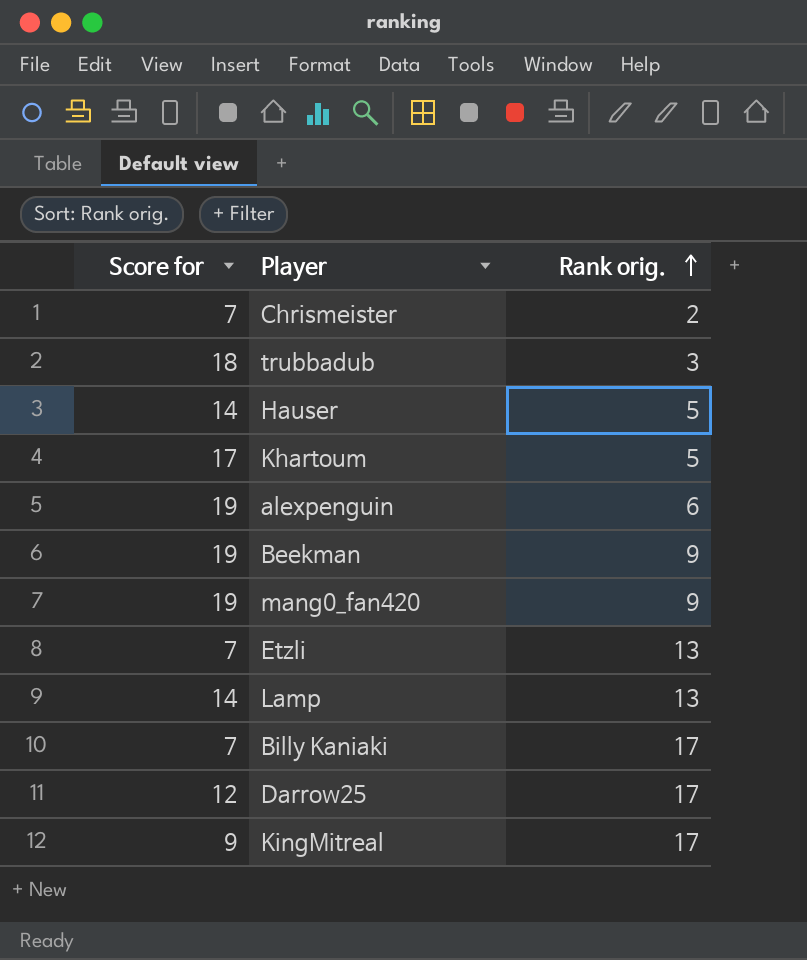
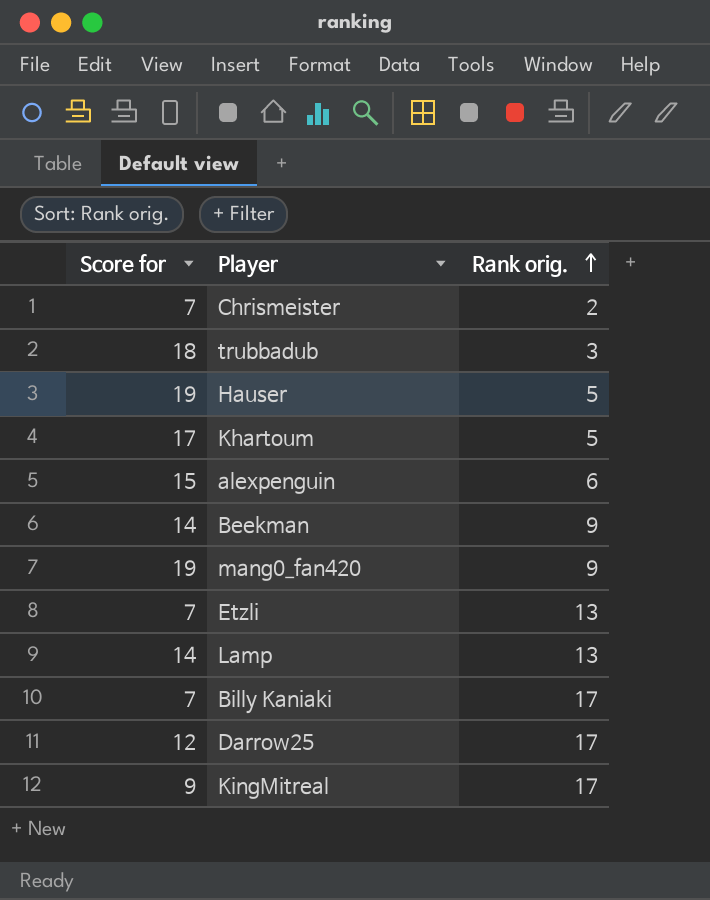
Hauser | Score for: 14 -> 19
alexpenguin | Score for: 19 -> 15
Beekman | Score for: 19 -> 14

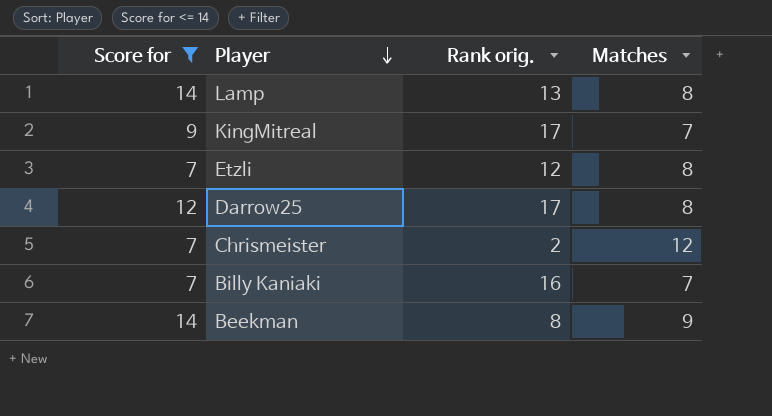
filter: none -> Score for <= 14
row order: Rank orig. ascending -> Player descending
column Matches | position: none -> 4
Etzli | Rank orig.: 13 -> 12
Billy Kaniaki | Rank orig.: 17 -> 16
Beekman | Rank orig.: 9 -> 8

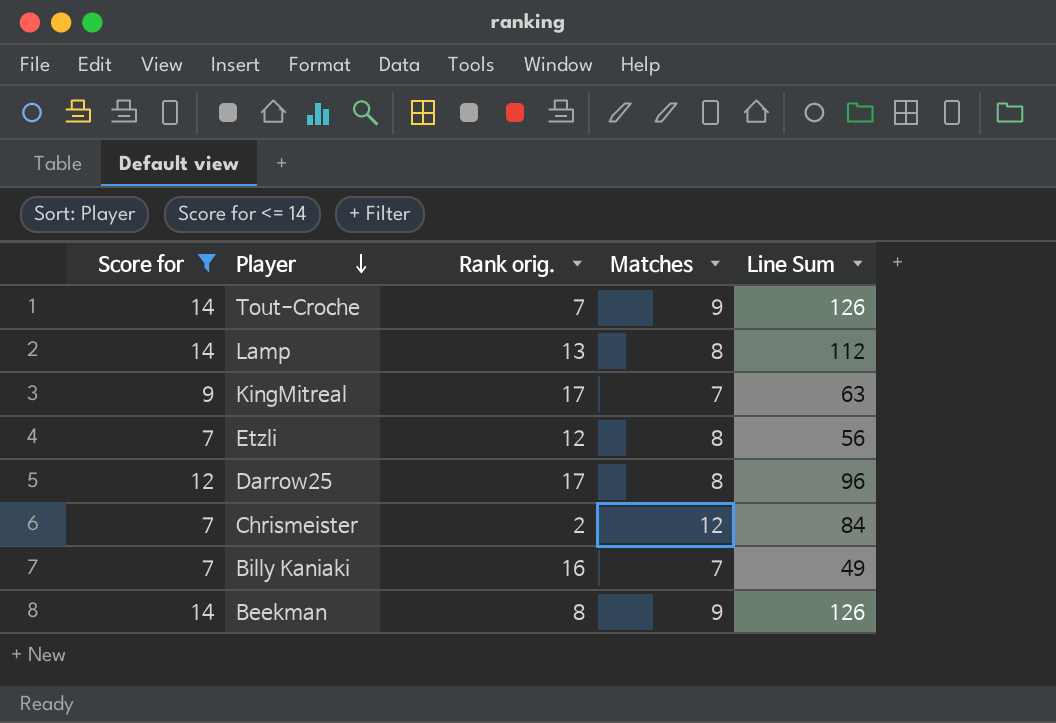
column Line Sum | formula: none -> [Score for] * [Matches]
row Tout-Croche: none -> 14 | 7 | 9 | 126

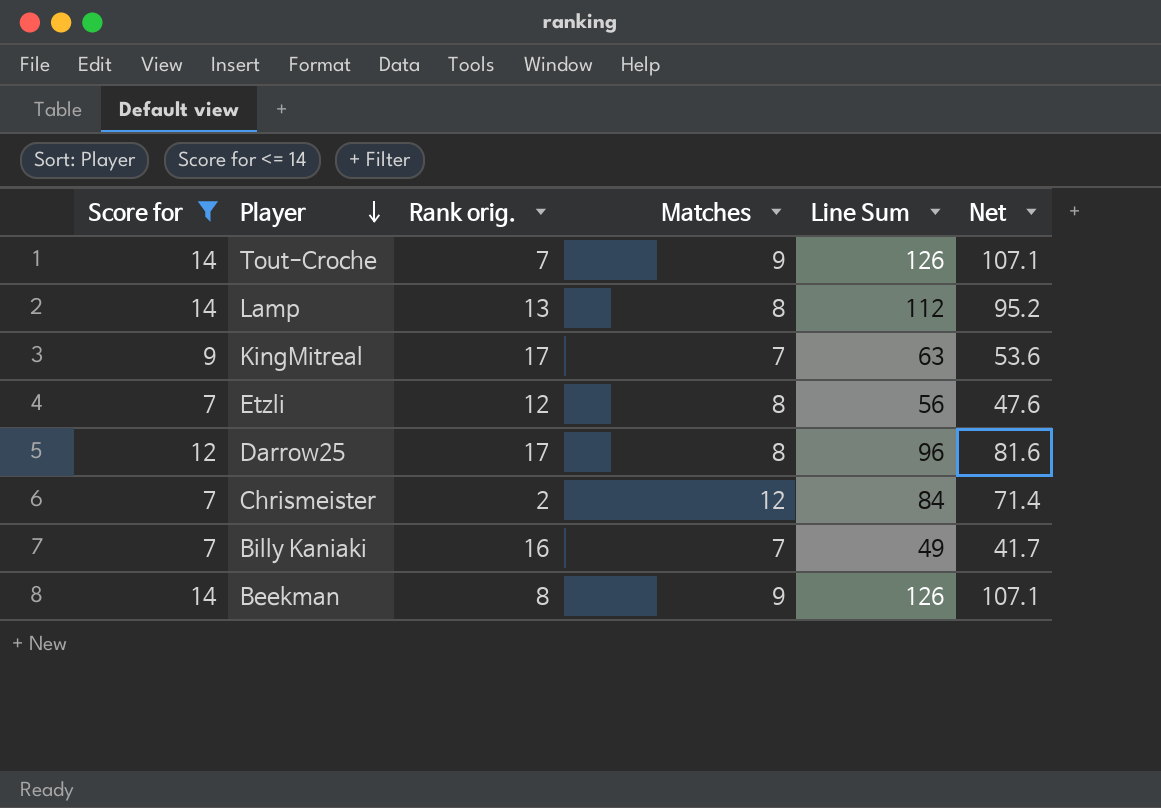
column Net | formula: none -> [Line Sum] * 0.85

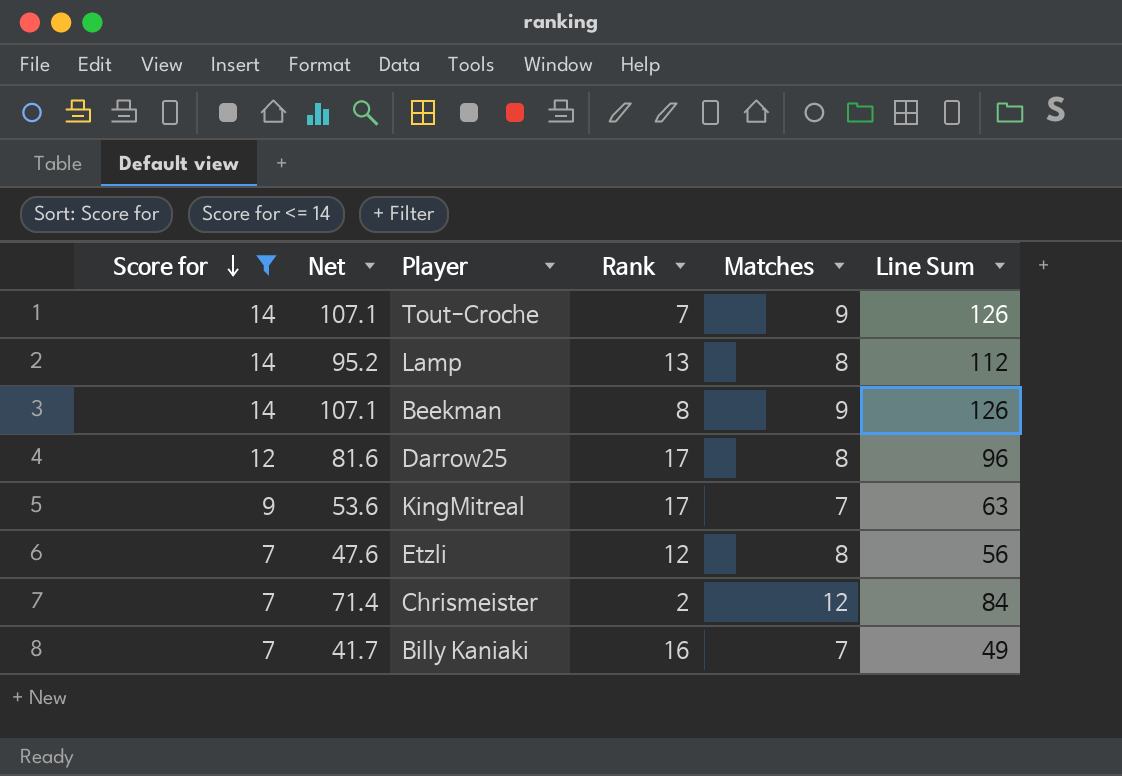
row order: Player descending -> Score for descending
column Net | position: 6 -> 2
column name: Rank orig. -> Rank

